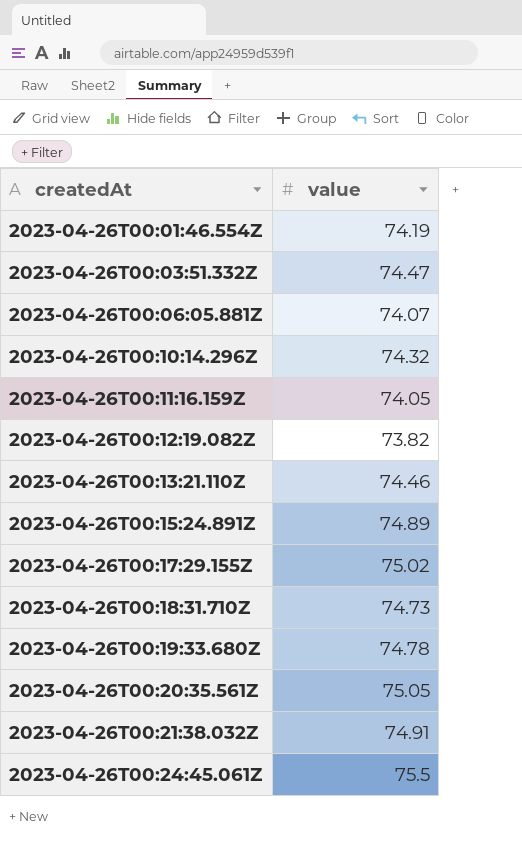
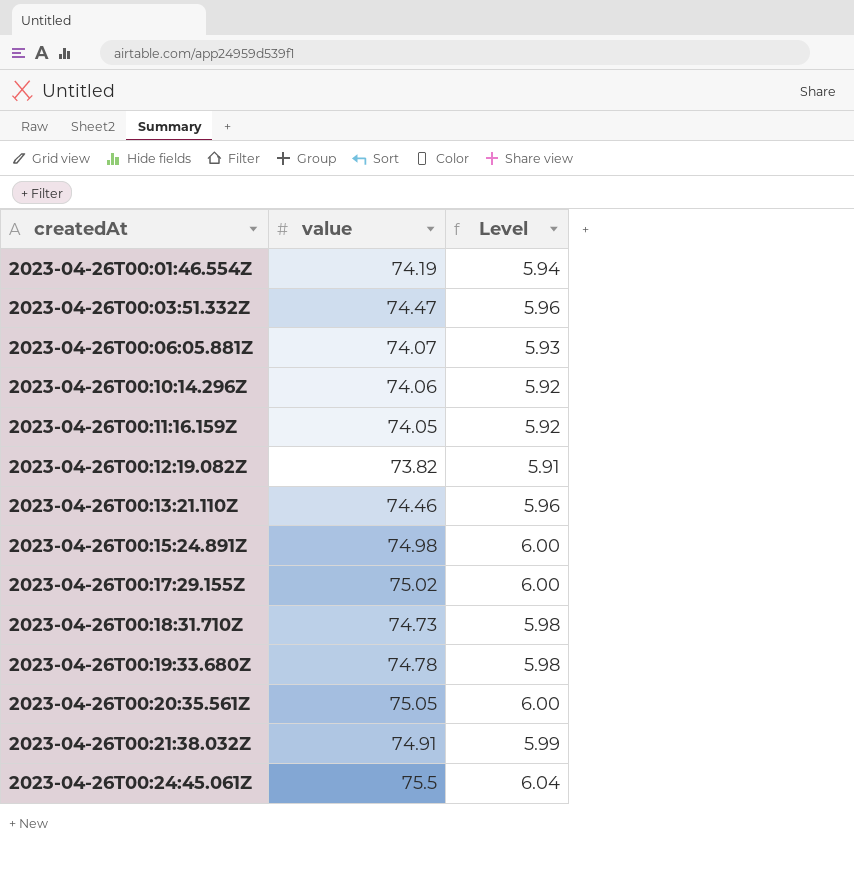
column Level | formula: none -> [value] * 0.08
2023-04-26T00:10:14.296Z | value: 74.32 -> 74.06
2023-04-26T00:15:24.891Z | value: 74.89 -> 74.98

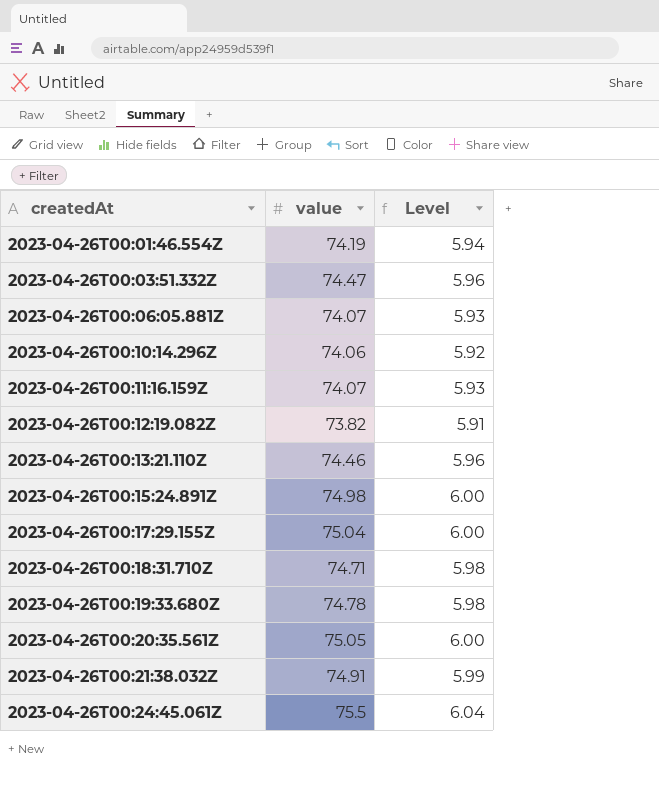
2023-04-26T00:11:16.159Z | value: 74.05 -> 74.07
2023-04-26T00:11:16.159Z | Level: 5.92 -> 5.93
2023-04-26T00:17:29.155Z | value: 75.02 -> 75.04
2023-04-26T00:18:31.710Z | value: 74.73 -> 74.71

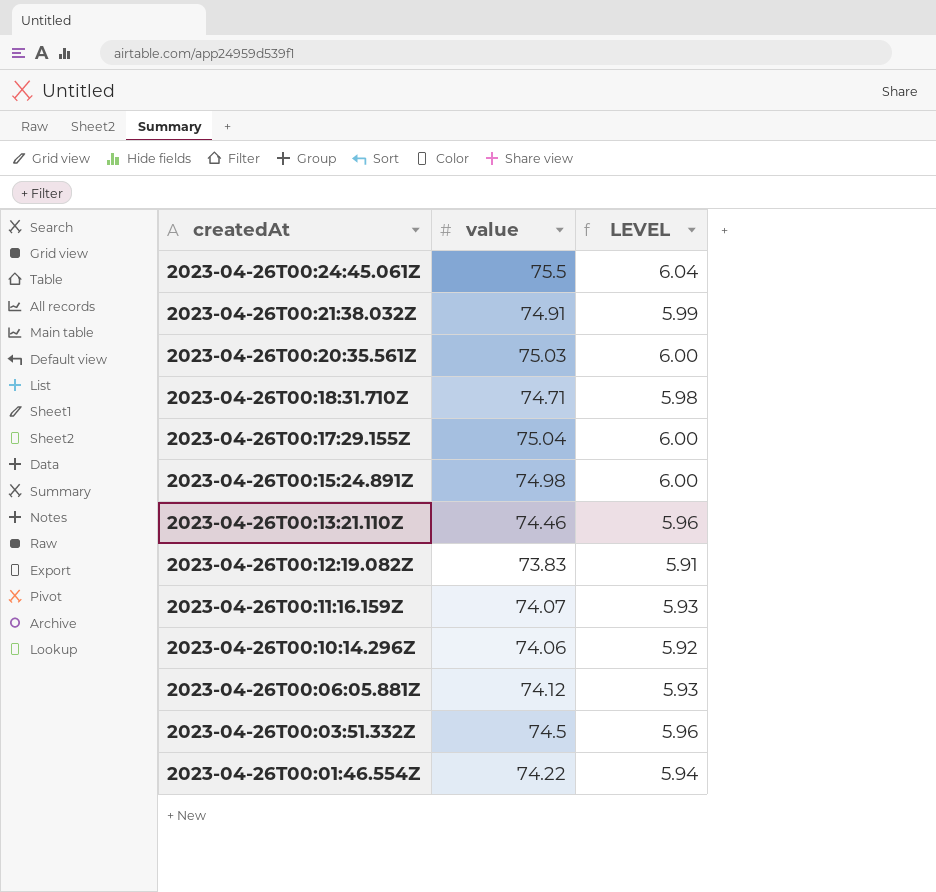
row order: createdAt ascending -> createdAt descending
column name: Level -> LEVEL
row 2023-04-26T00:19:33.680Z: 74.78 | 5.98 -> none
2023-04-26T00:20:35.561Z | value: 75.05 -> 75.03
2023-04-26T00:12:19.082Z | value: 73.82 -> 73.83
2023-04-26T00:06:05.881Z | value: 74.07 -> 74.12
2023-04-26T00:03:51.332Z | value: 74.47 -> 74.5
2023-04-26T00:01:46.554Z | value: 74.19 -> 74.22

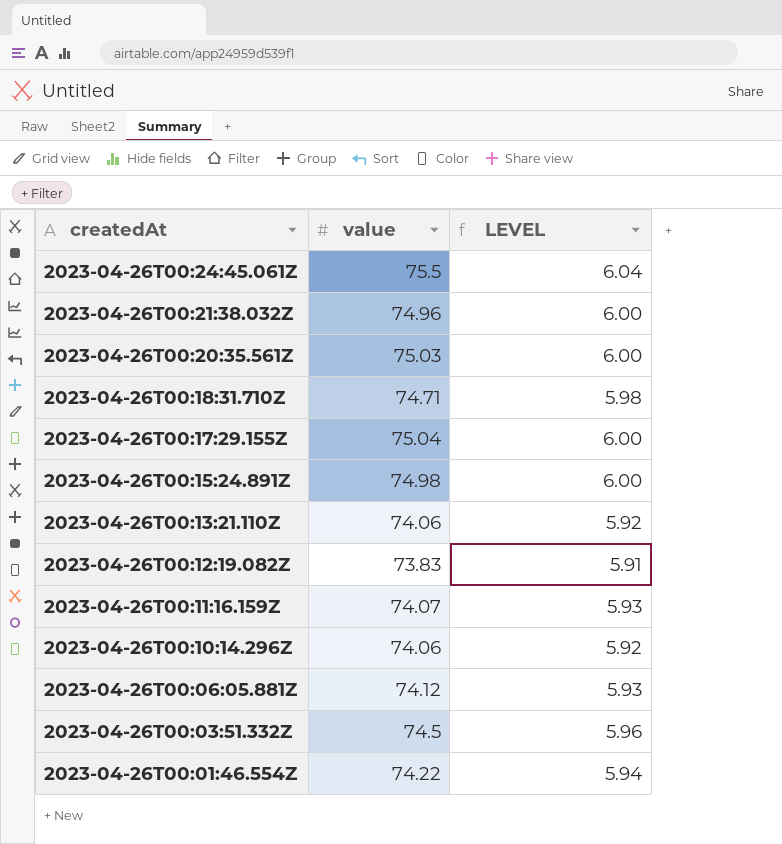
2023-04-26T00:21:38.032Z | value: 74.91 -> 74.96
2023-04-26T00:21:38.032Z | LEVEL: 5.99 -> 6.00
2023-04-26T00:13:21.110Z | value: 74.46 -> 74.06
2023-04-26T00:13:21.110Z | LEVEL: 5.96 -> 5.92

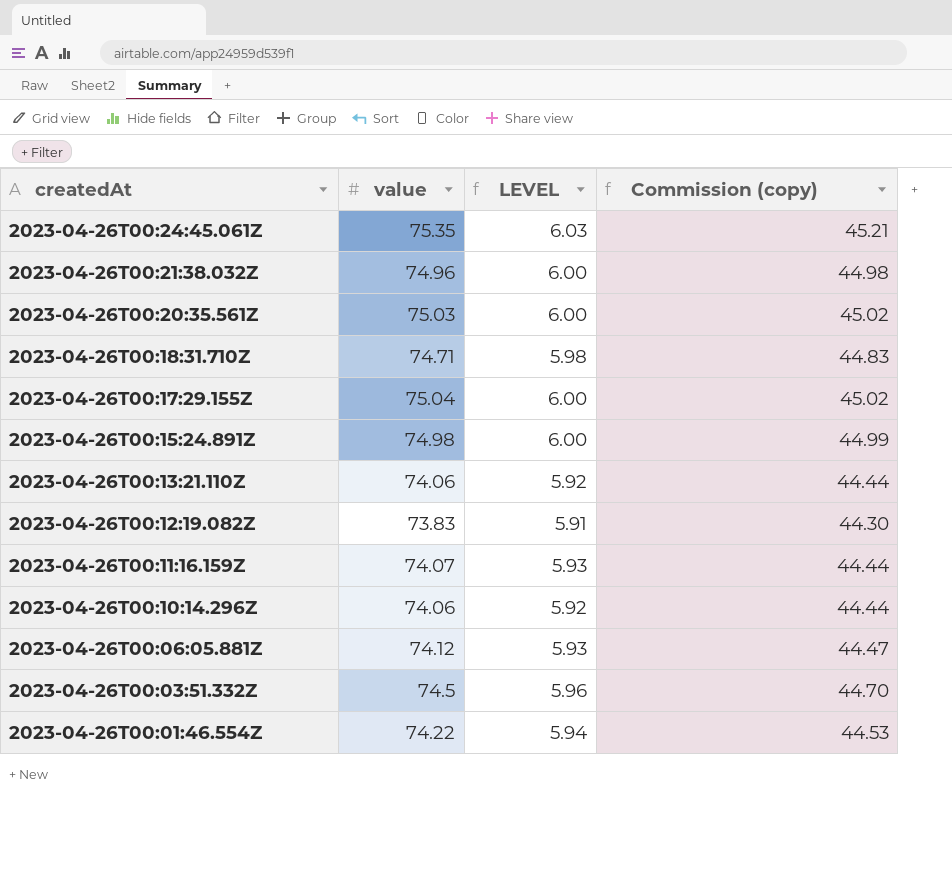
column Commission (copy) | formula: none -> [value] * 0.6
2023-04-26T00:24:45.061Z | value: 75.5 -> 75.35
2023-04-26T00:24:45.061Z | LEVEL: 6.04 -> 6.03

